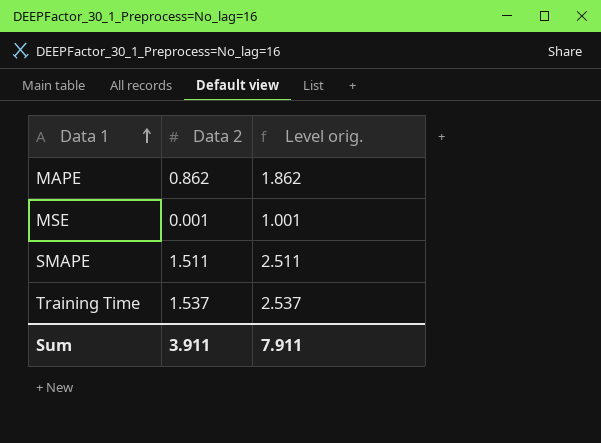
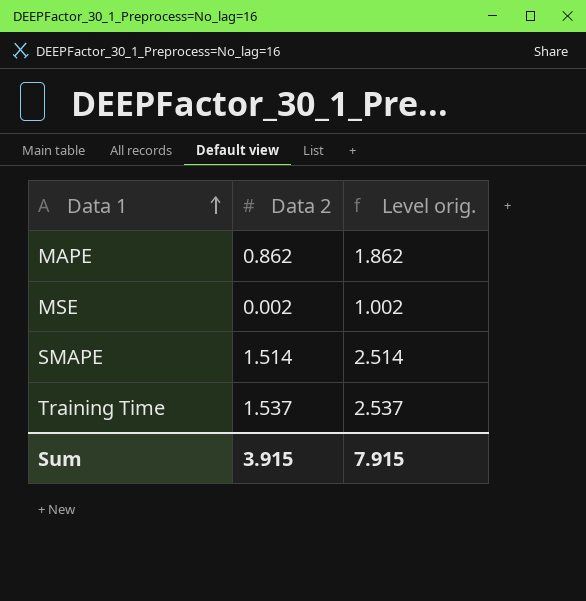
MSE | Data 2: 0.001 -> 0.002
MSE | Level orig.: 1.001 -> 1.002
SMAPE | Data 2: 1.511 -> 1.514
SMAPE | Level orig.: 2.511 -> 2.514
Sum | Data 2: 3.911 -> 3.915
Sum | Level orig.: 7.911 -> 7.915

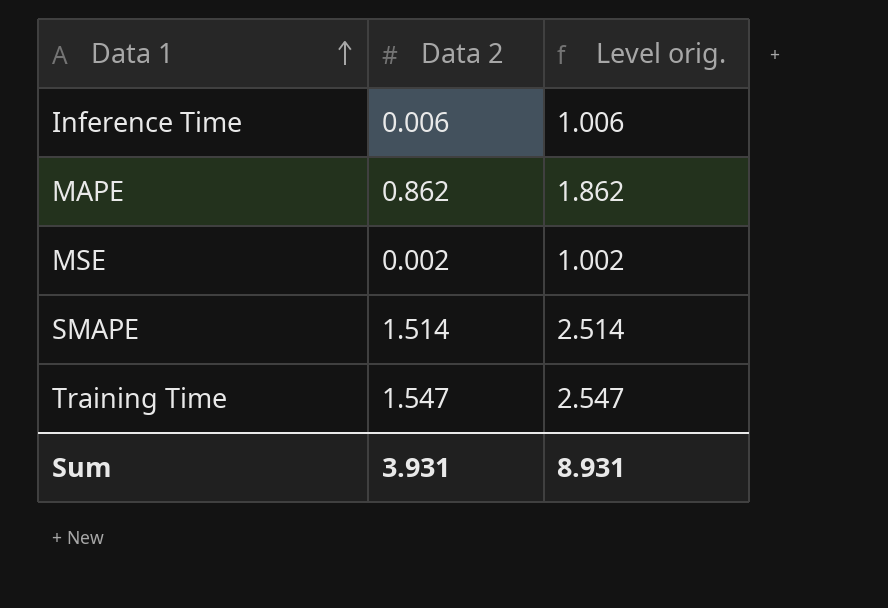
row Inference Time: none -> 0.006 | 1.006
Training Time | Data 2: 1.537 -> 1.547
Training Time | Level orig.: 2.537 -> 2.547
Sum | Data 2: 3.915 -> 3.931
Sum | Level orig.: 7.915 -> 8.931

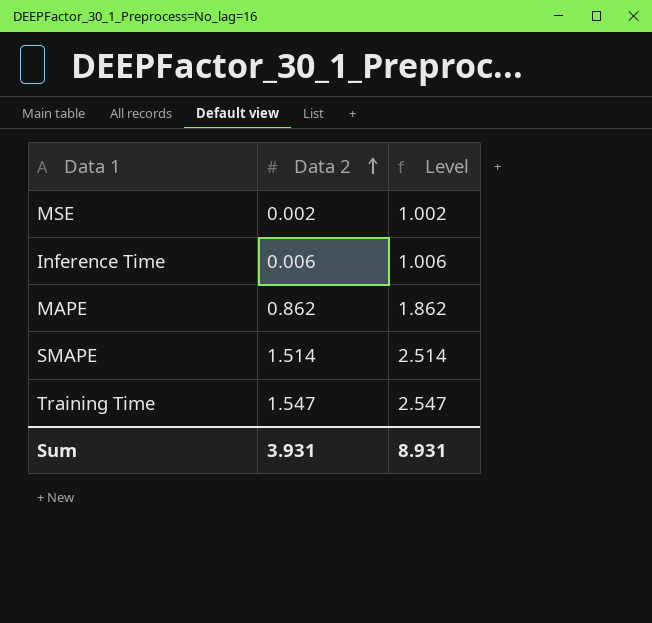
row order: Data 1 ascending -> Data 2 ascending
column name: Level orig. -> Level

